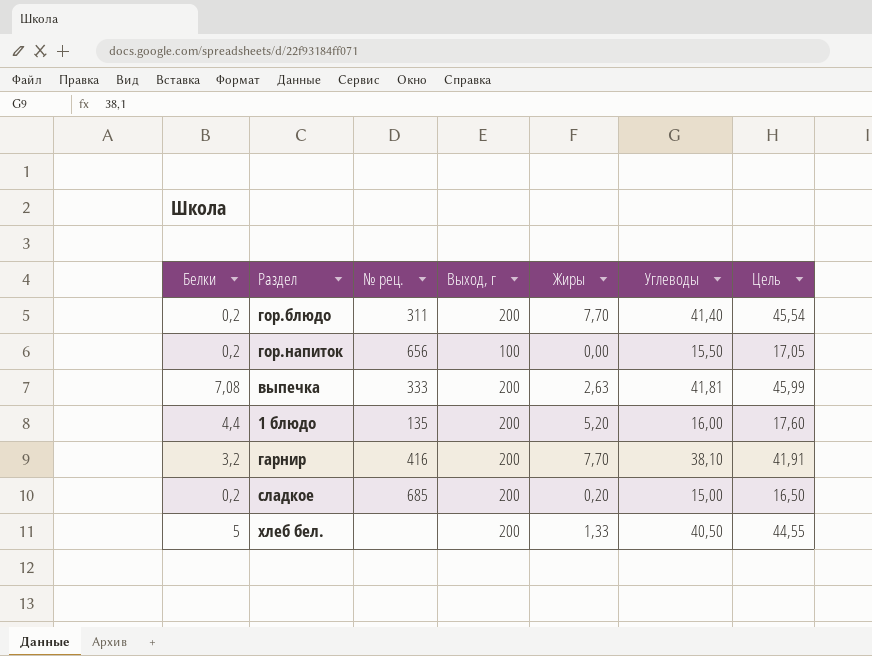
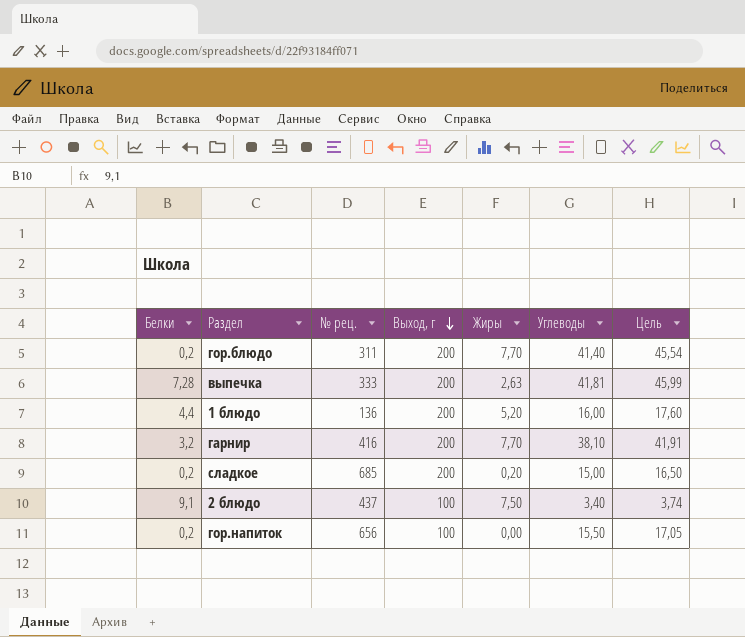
row order: none -> Выход, г descending
row хлеб бел.: 5 | none | 200 | 1,33 | 40,50 | 44,55 -> none
выпечка | Белки: 7,08 -> 7,28
1 блюдо | № рец.: 135 -> 136
row 2 блюдо: none -> 9,1 | 437 | 100 | 7,50 | 3,40 | 3,74

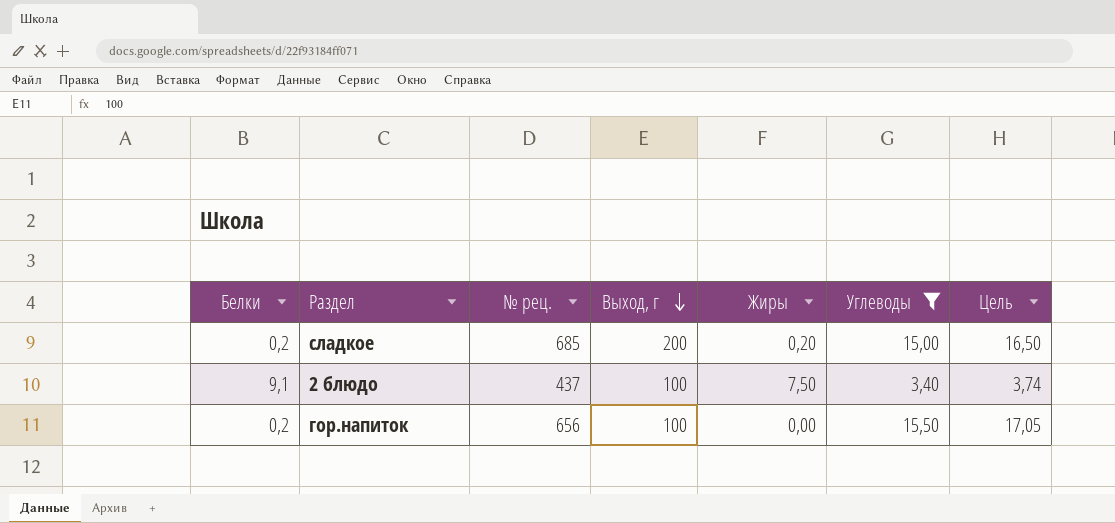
filter: none -> Углеводы <= 15,50

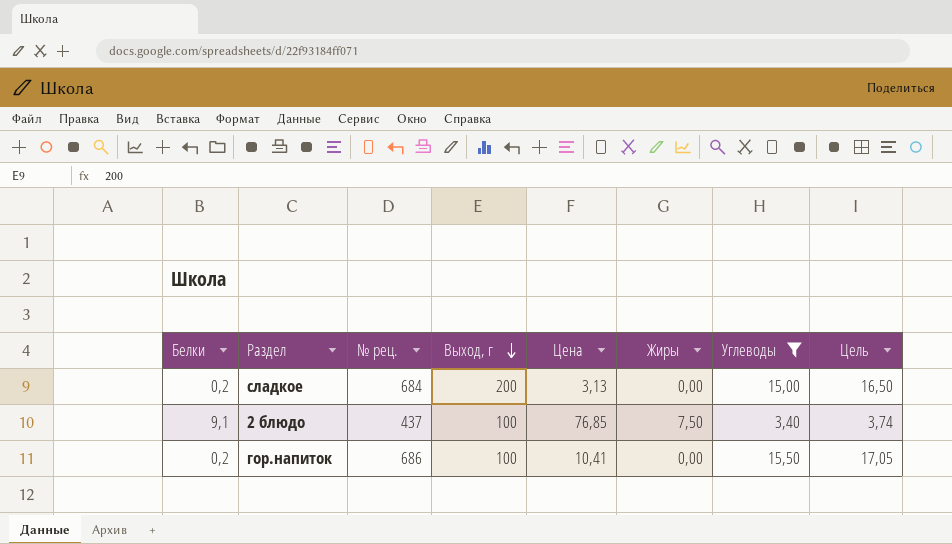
column Цена | position: none -> 5
сладкое | № рец.: 685 -> 684
сладкое | Жиры: 0,20 -> 0,00
гор.напиток | № рец.: 656 -> 686

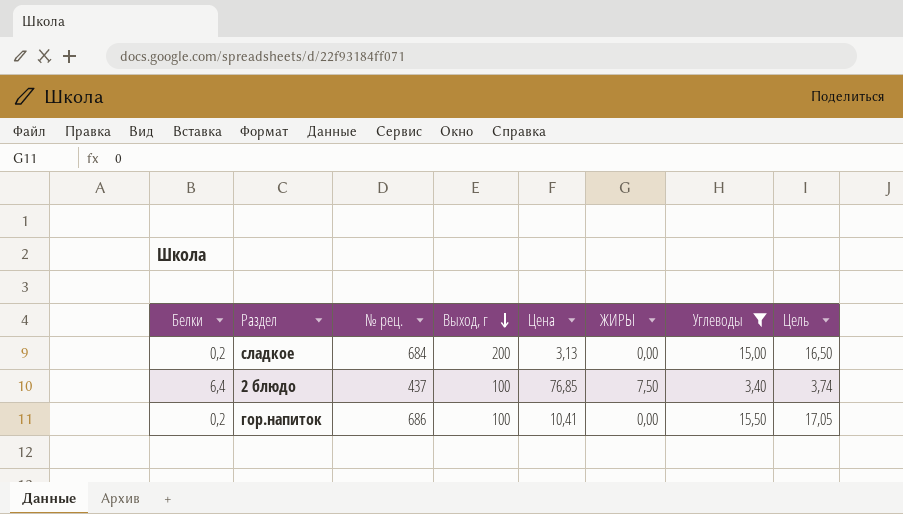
column name: Жиры -> ЖИРЫ
2 блюдо | Белки: 9,1 -> 6,4

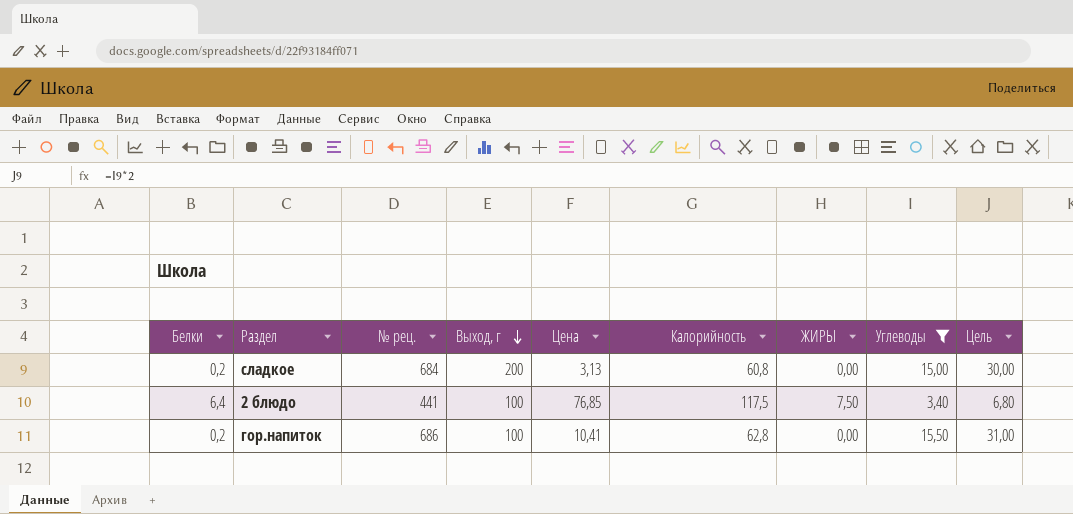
column Калорийность | position: none -> 6
column Цель | formula: [Углеводы] * 1,1 -> [Углеводы] * 2
2 блюдо | № рец.: 437 -> 441

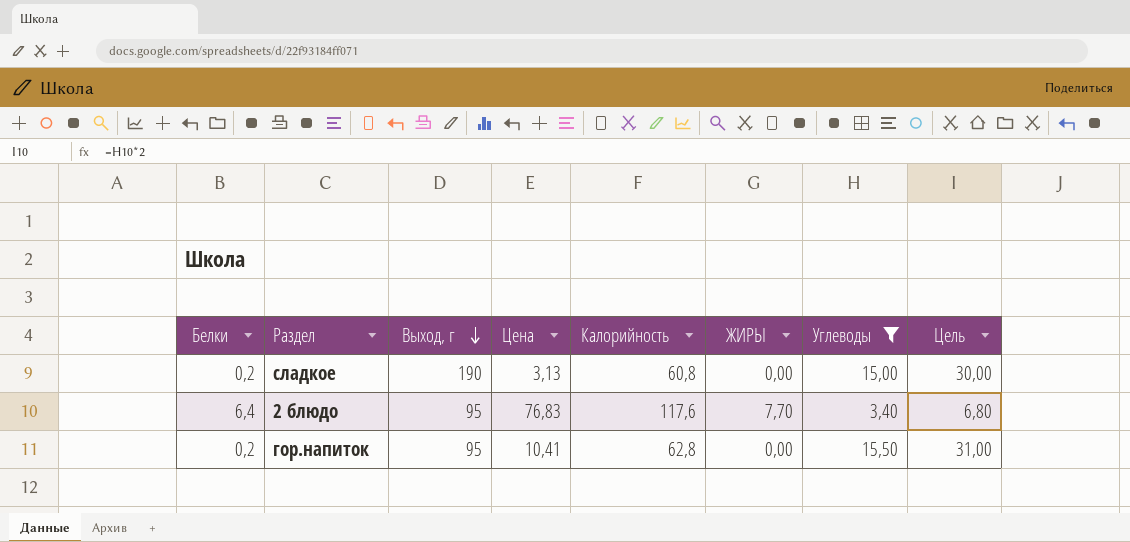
column № рец. | position: 3 -> none
сладкое | Выход, г: 200 -> 190
2 блюдо | Выход, г: 100 -> 95
2 блюдо | Цена: 76,85 -> 76,83
2 блюдо | Калорийность: 117,5 -> 117,6
2 блюдо | ЖИРЫ: 7,50 -> 7,70
гор.напиток | Выход, г: 100 -> 95

